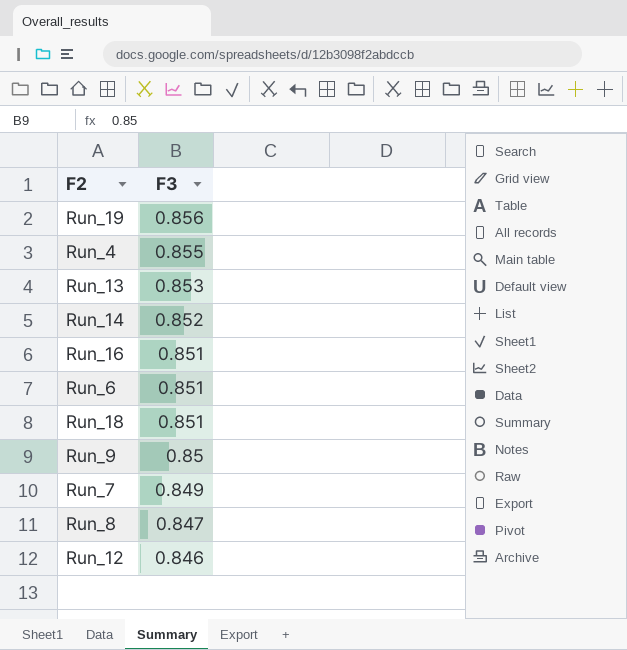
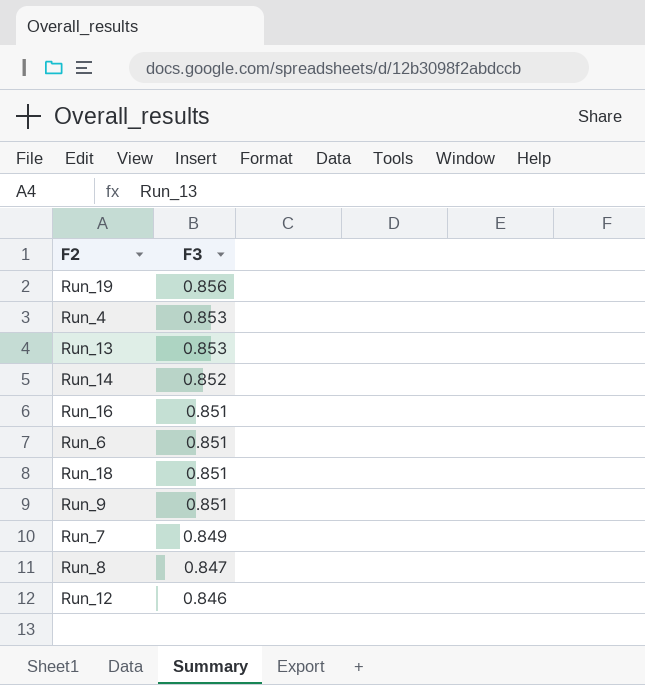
Run_4 | F3: 0.855 -> 0.853
Run_9 | F3: 0.85 -> 0.851

